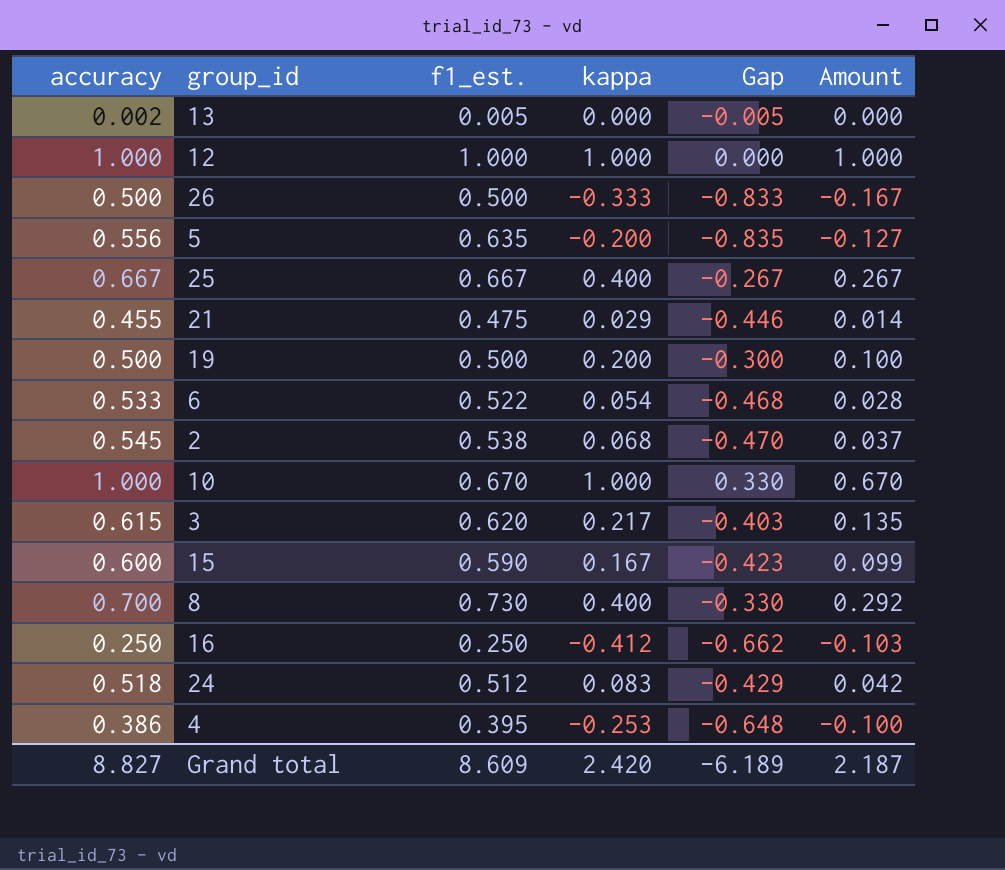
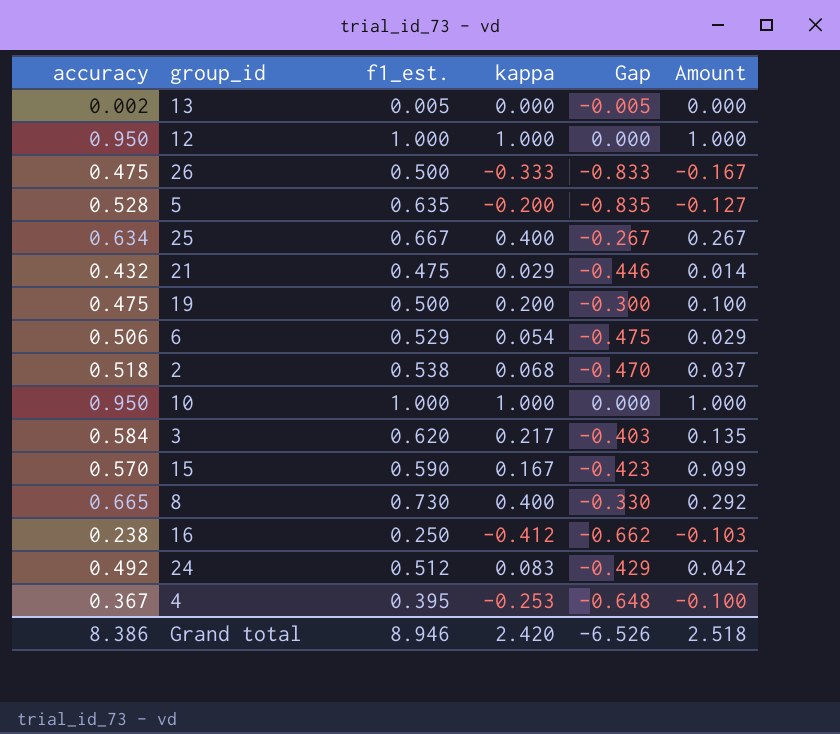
12 | accuracy: 1.000 -> 0.950
26 | accuracy: 0.500 -> 0.475
5 | accuracy: 0.556 -> 0.528
25 | accuracy: 0.667 -> 0.634
21 | accuracy: 0.455 -> 0.432
19 | accuracy: 0.500 -> 0.475
6 | accuracy: 0.533 -> 0.506
6 | f1_est.: 0.522 -> 0.529
6 | Gap: -0.468 -> -0.475
6 | Amount: 0.028 -> 0.029
2 | accuracy: 0.545 -> 0.518
10 | accuracy: 1.000 -> 0.950
10 | f1_est.: 0.670 -> 1.000
10 | Gap: 0.330 -> 0.000
10 | Amount: 0.670 -> 1.000
3 | accuracy: 0.615 -> 0.584
15 | accuracy: 0.600 -> 0.570
8 | accuracy: 0.700 -> 0.665
16 | accuracy: 0.250 -> 0.238
24 | accuracy: 0.518 -> 0.492
4 | accuracy: 0.386 -> 0.367
Grand total | accuracy: 8.827 -> 8.386
Grand total | f1_est.: 8.609 -> 8.946
Grand total | Gap: -6.189 -> -6.526
Grand total | Amount: 2.187 -> 2.518

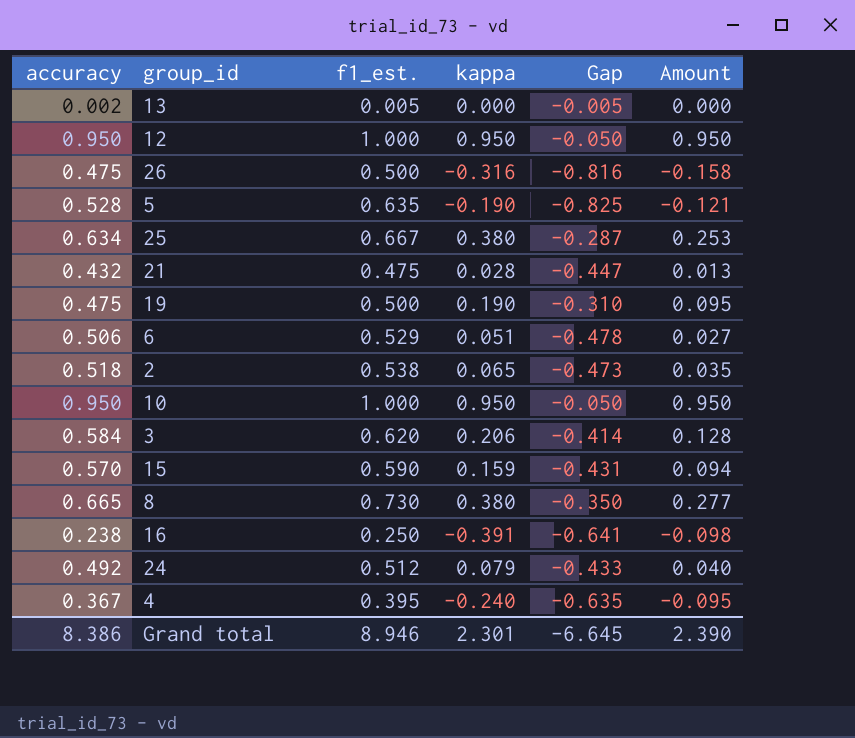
12 | kappa: 1.000 -> 0.950
12 | Gap: 0.000 -> -0.050
12 | Amount: 1.000 -> 0.950
26 | kappa: -0.333 -> -0.316
26 | Gap: -0.833 -> -0.816
26 | Amount: -0.167 -> -0.158
5 | kappa: -0.200 -> -0.190
5 | Gap: -0.835 -> -0.825
5 | Amount: -0.127 -> -0.121
25 | kappa: 0.400 -> 0.380
25 | Gap: -0.267 -> -0.287
25 | Amount: 0.267 -> 0.253
21 | kappa: 0.029 -> 0.028
21 | Gap: -0.446 -> -0.447
21 | Amount: 0.014 -> 0.013
19 | kappa: 0.200 -> 0.190
19 | Gap: -0.300 -> -0.310
19 | Amount: 0.100 -> 0.095
6 | kappa: 0.054 -> 0.051
6 | Gap: -0.475 -> -0.478
6 | Amount: 0.029 -> 0.027
2 | kappa: 0.068 -> 0.065
2 | Gap: -0.470 -> -0.473
2 | Amount: 0.037 -> 0.035
10 | kappa: 1.000 -> 0.950
10 | Gap: 0.000 -> -0.050
10 | Amount: 1.000 -> 0.950
3 | kappa: 0.217 -> 0.206
3 | Gap: -0.403 -> -0.414
3 | Amount: 0.135 -> 0.128
15 | kappa: 0.167 -> 0.159
15 | Gap: -0.423 -> -0.431
15 | Amount: 0.099 -> 0.094
8 | kappa: 0.400 -> 0.380
8 | Gap: -0.330 -> -0.350
8 | Amount: 0.292 -> 0.277
16 | kappa: -0.412 -> -0.391
16 | Gap: -0.662 -> -0.641
16 | Amount: -0.103 -> -0.098
24 | kappa: 0.083 -> 0.079
24 | Gap: -0.429 -> -0.433
24 | Amount: 0.042 -> 0.040
4 | kappa: -0.253 -> -0.240
4 | Gap: -0.648 -> -0.635
4 | Amount: -0.100 -> -0.095
Grand total | kappa: 2.420 -> 2.301
Grand total | Gap: -6.526 -> -6.645
Grand total | Amount: 2.518 -> 2.390

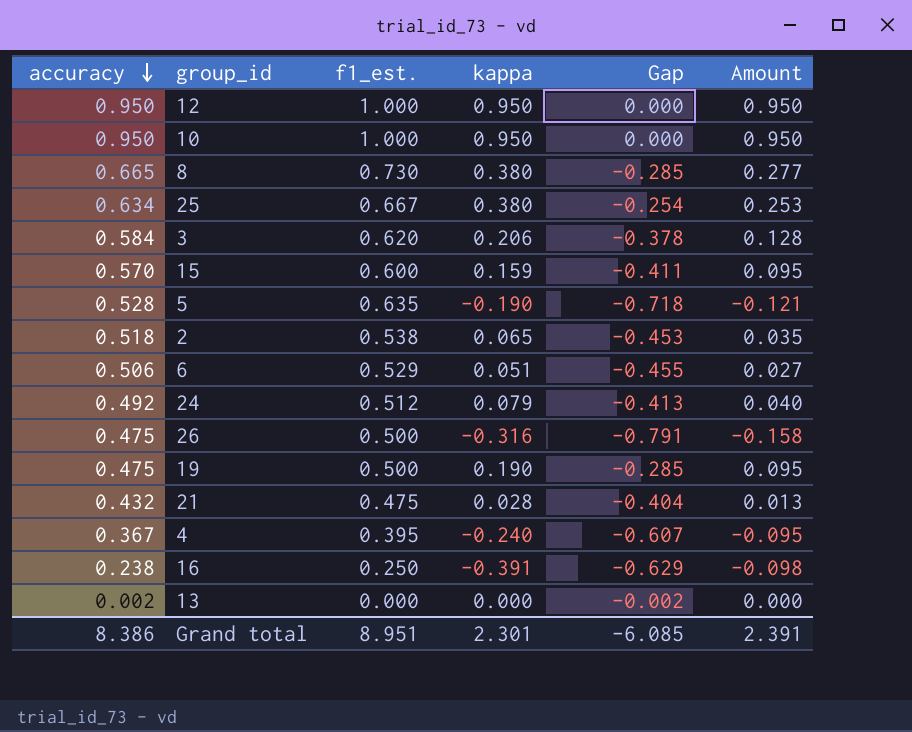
row order: none -> accuracy descending
column Gap | formula: [kappa] - [f1_est.] -> [kappa] - [accuracy]
15 | f1_est.: 0.590 -> 0.600
15 | Amount: 0.094 -> 0.095
13 | f1_est.: 0.005 -> 0.000
Grand total | f1_est.: 8.946 -> 8.951
Grand total | Gap: -6.645 -> -6.085
Grand total | Amount: 2.390 -> 2.391

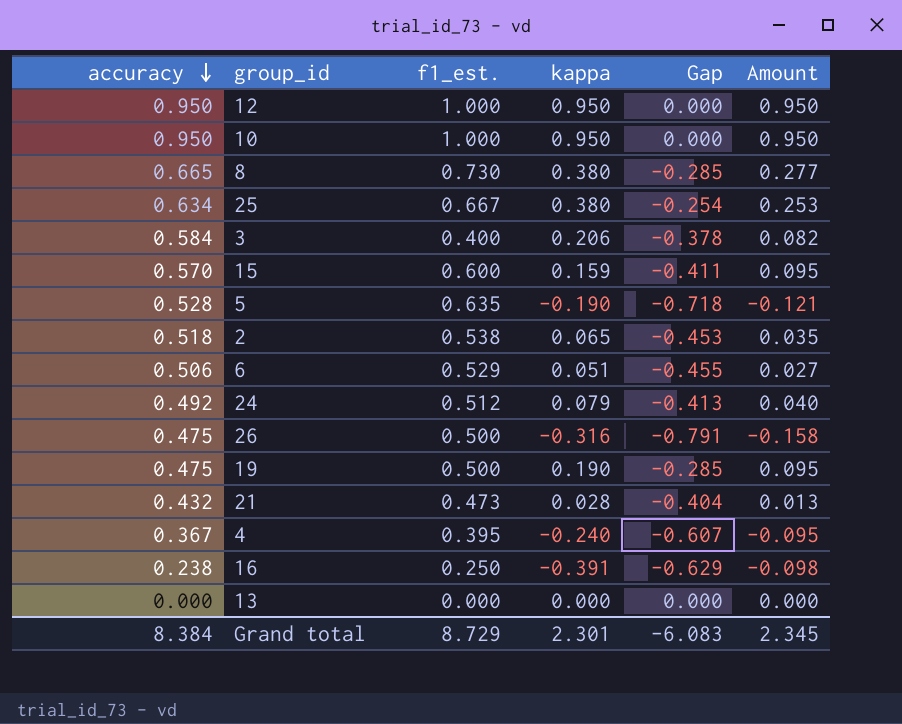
3 | f1_est.: 0.620 -> 0.400
3 | Amount: 0.128 -> 0.082
21 | f1_est.: 0.475 -> 0.473
13 | accuracy: 0.002 -> 0.000
13 | Gap: -0.002 -> 0.000
Grand total | accuracy: 8.386 -> 8.384
Grand total | f1_est.: 8.951 -> 8.729
Grand total | Gap: -6.085 -> -6.083
Grand total | Amount: 2.391 -> 2.345

